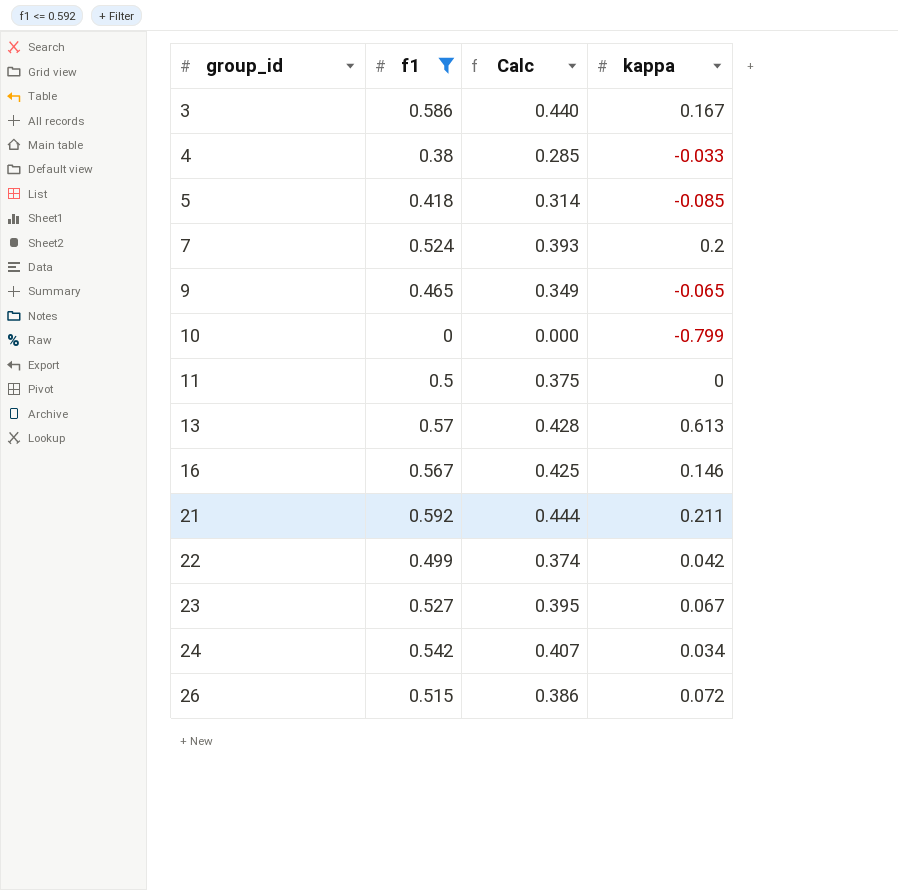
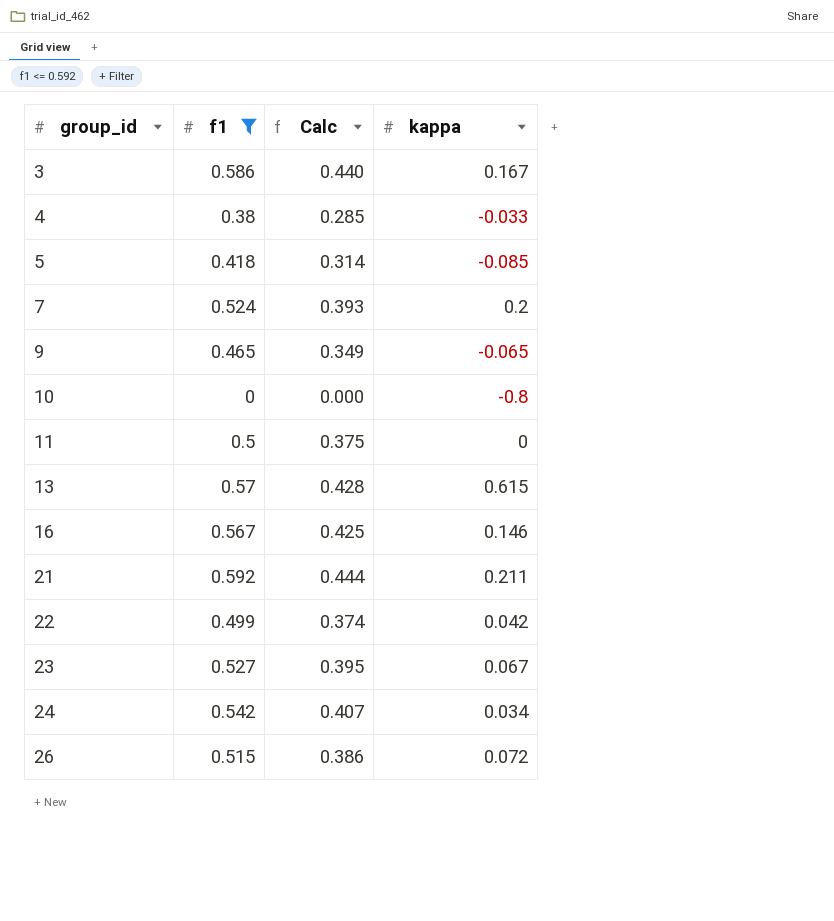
10 | kappa: -0.799 -> -0.8
13 | kappa: 0.613 -> 0.615

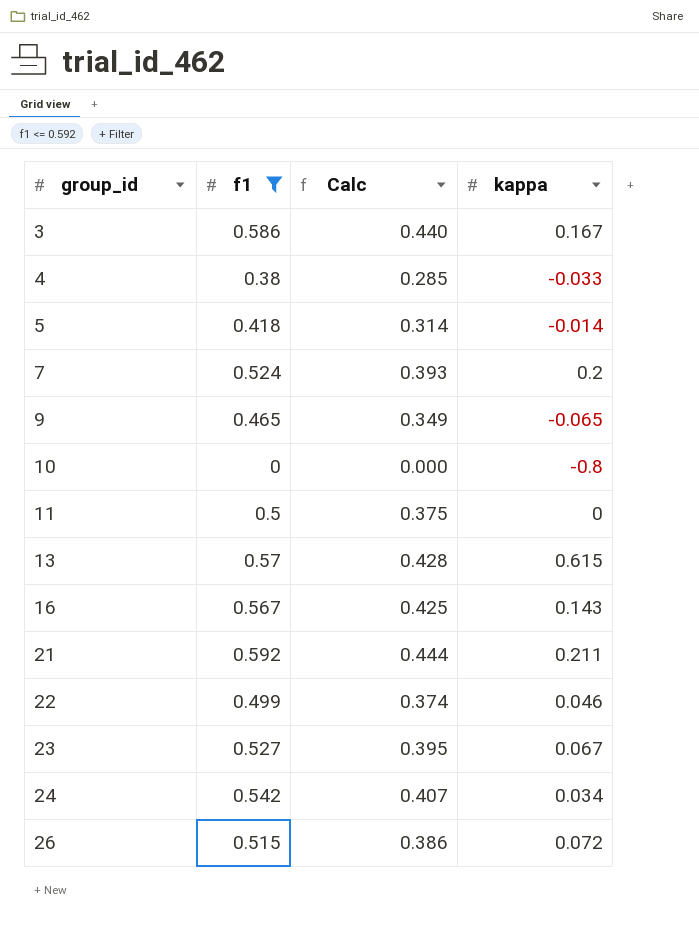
5 | kappa: -0.085 -> -0.014
16 | kappa: 0.146 -> 0.143
22 | kappa: 0.042 -> 0.046

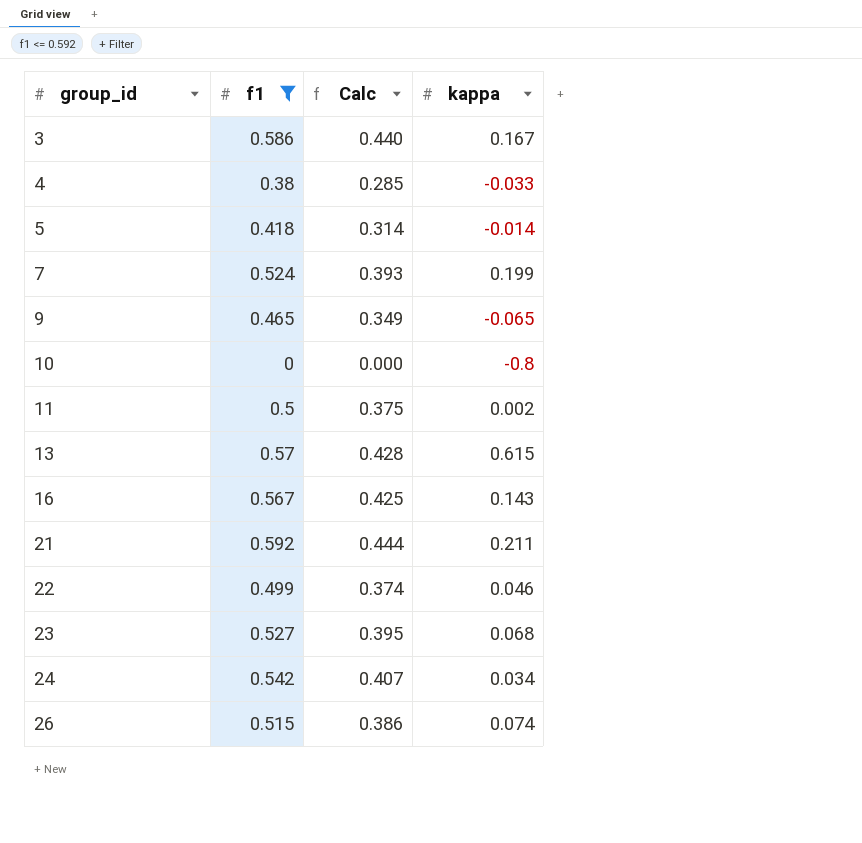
7 | kappa: 0.2 -> 0.199
11 | kappa: 0 -> 0.002
23 | kappa: 0.067 -> 0.068
26 | kappa: 0.072 -> 0.074

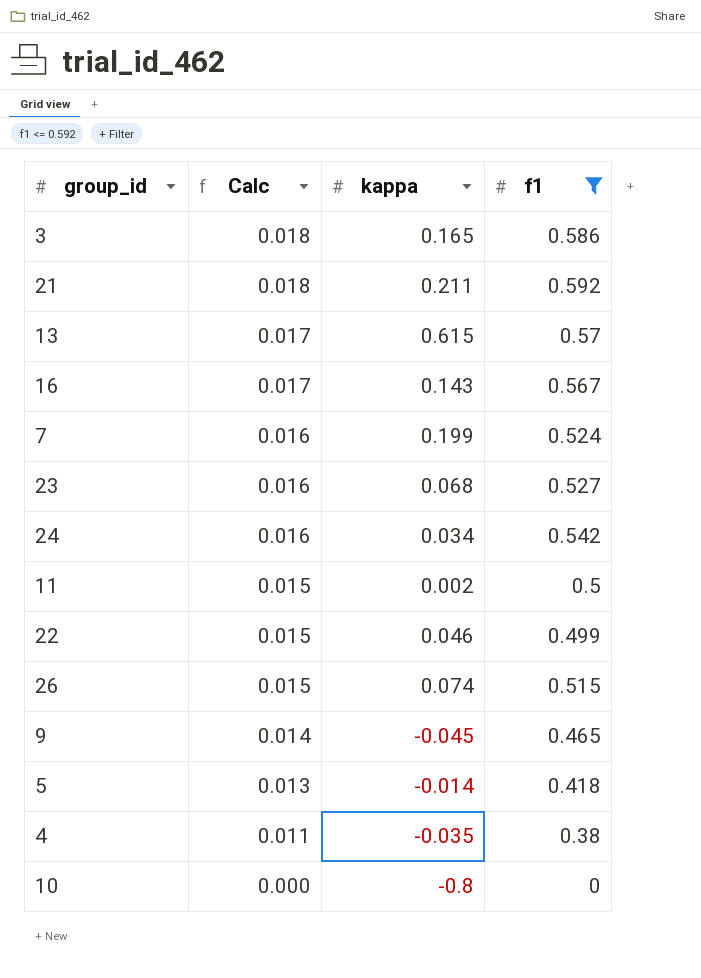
row order: group_id ascending -> Calc descending
column Calc | formula: [f1] * 0.75 -> [f1] * 0.03
column f1 | position: 2 -> 4
3 | kappa: 0.167 -> 0.165
9 | kappa: -0.065 -> -0.045
4 | kappa: -0.033 -> -0.035

